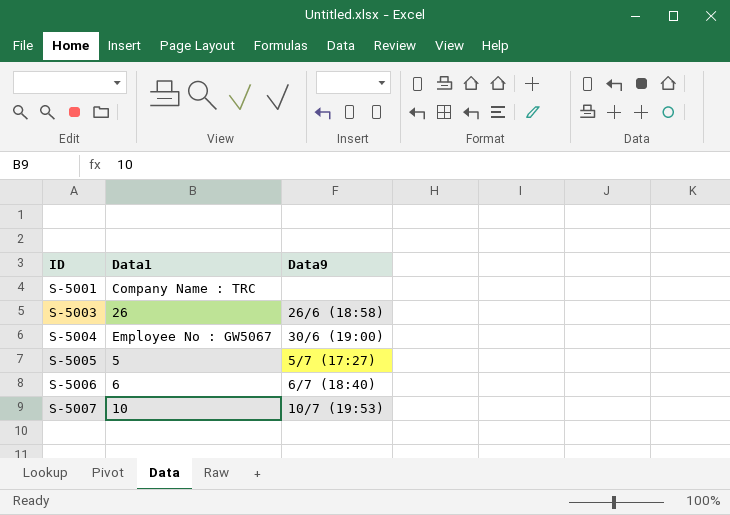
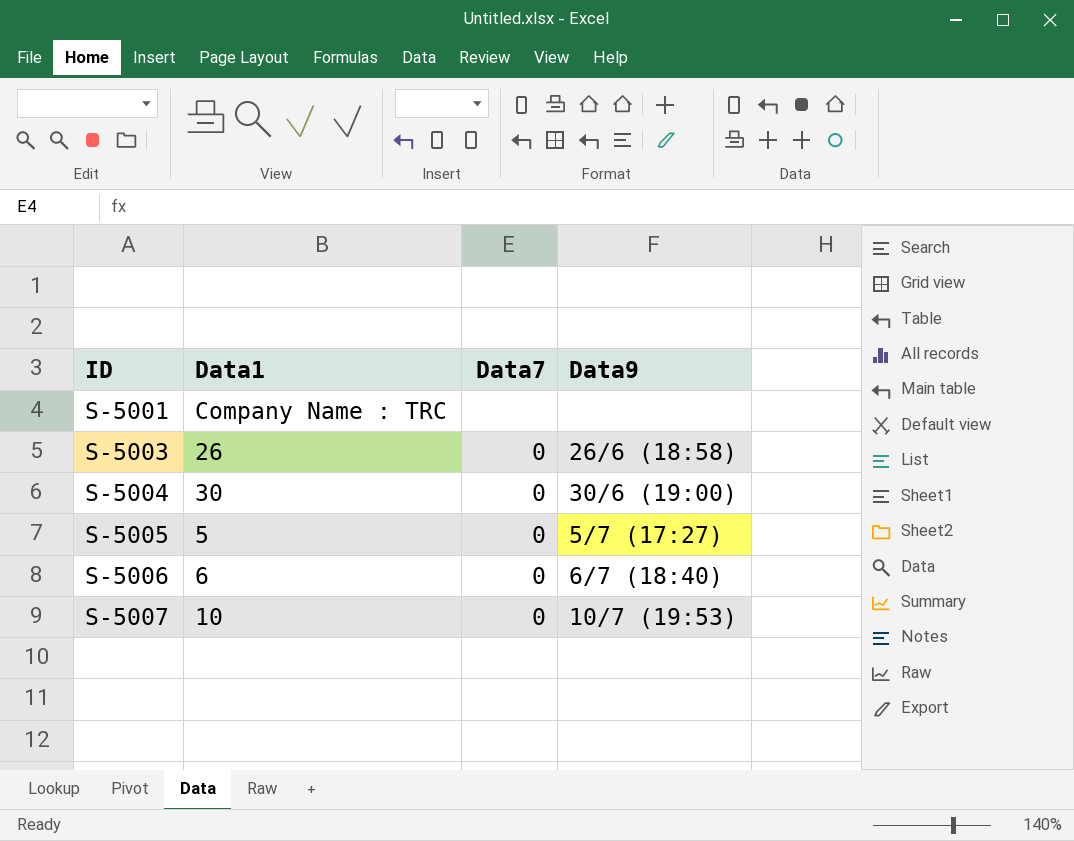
column Data7 | position: none -> 3
S-5004 | Data1: Employee No : GW5067 -> 30

